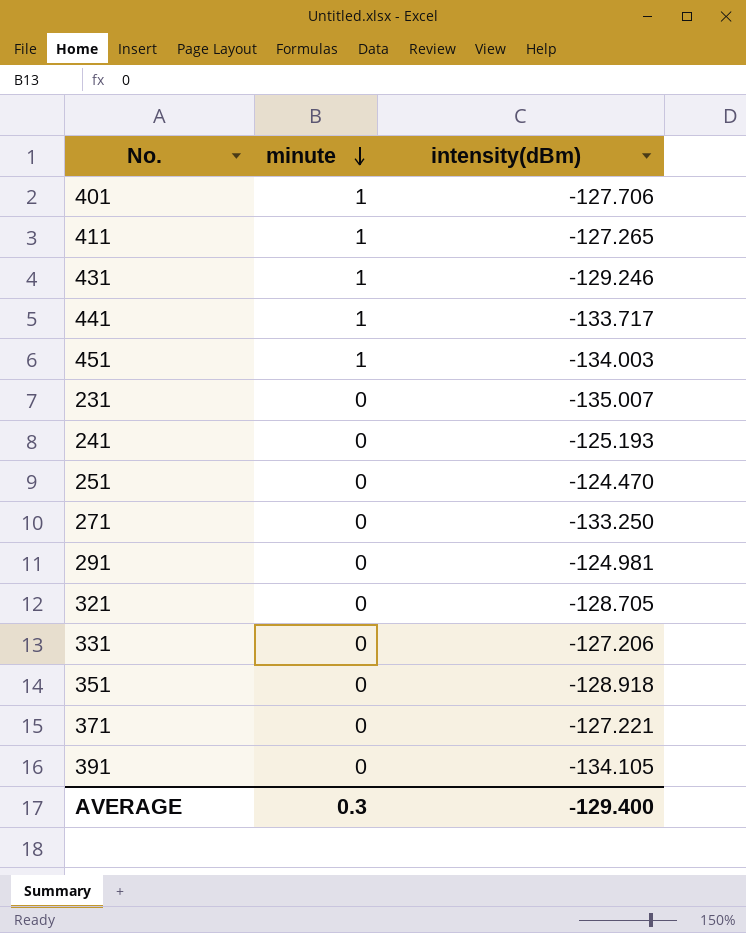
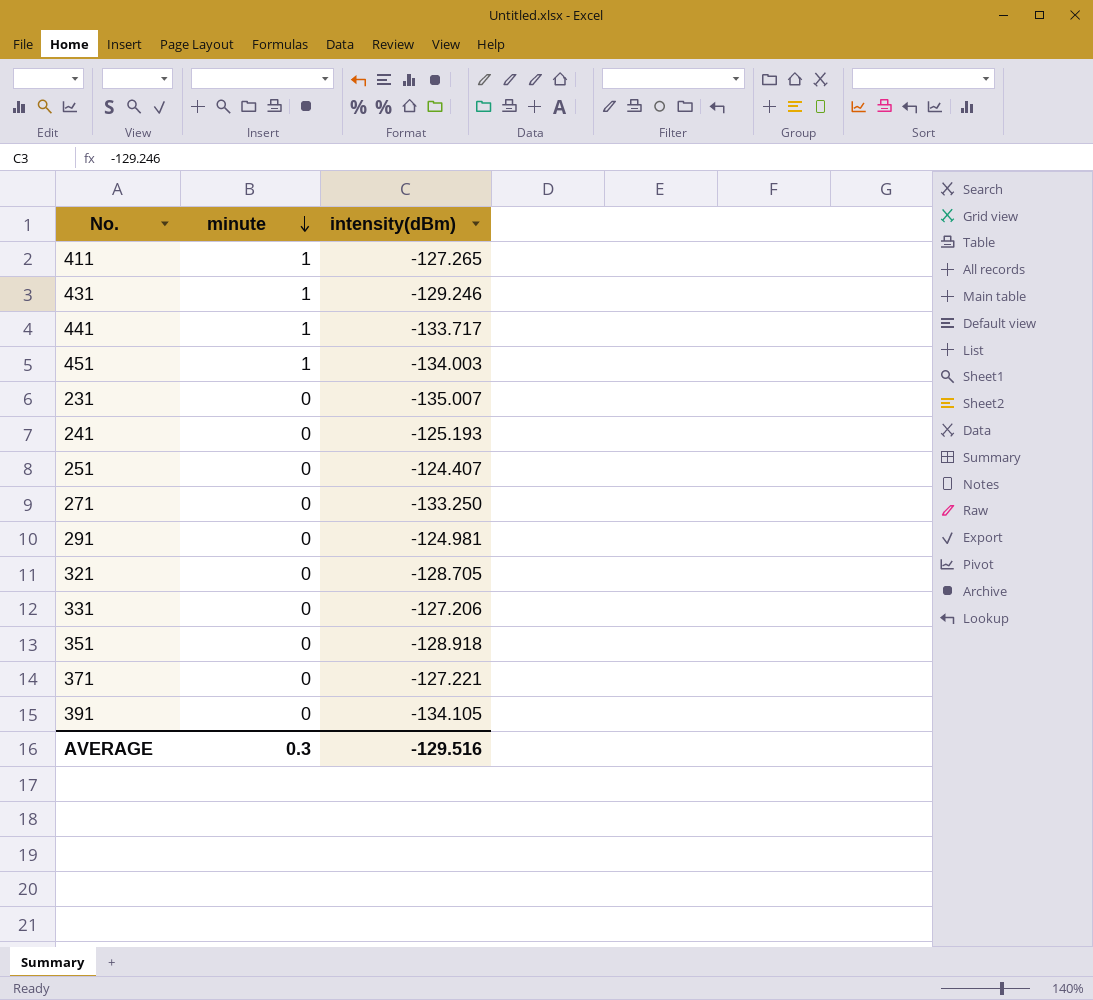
row 401: 1 | -127.706 -> none
251 | intensity(dBm): -124.470 -> -124.407
AVERAGE | intensity(dBm): -129.400 -> -129.516

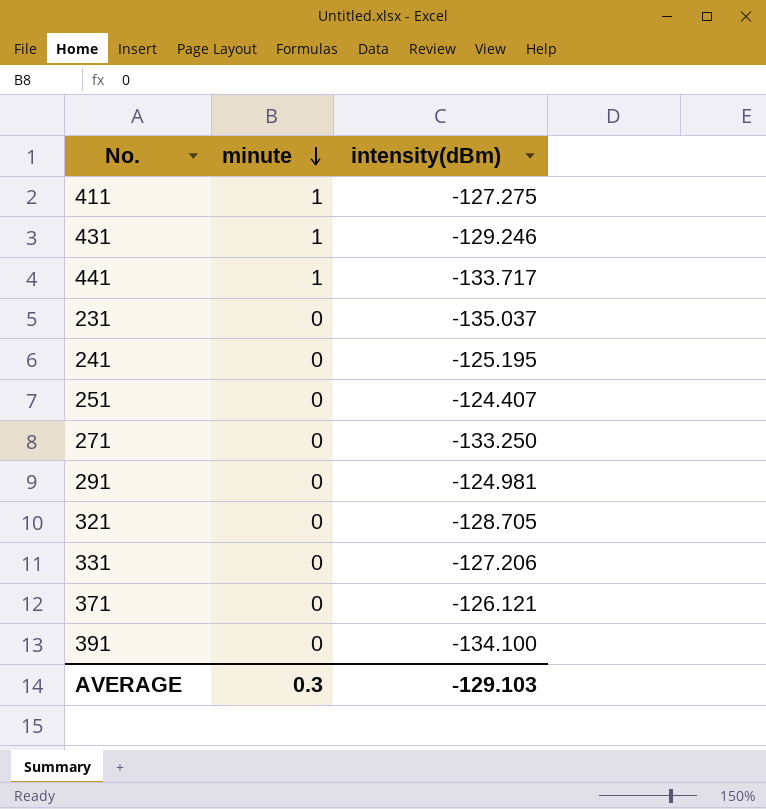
row 451: 1 | -134.003 -> none
row 351: 0 | -128.918 -> none
411 | intensity(dBm): -127.265 -> -127.275
231 | intensity(dBm): -135.007 -> -135.037
241 | intensity(dBm): -125.193 -> -125.195
371 | intensity(dBm): -127.221 -> -126.121
391 | intensity(dBm): -134.105 -> -134.100
AVERAGE | intensity(dBm): -129.516 -> -129.103

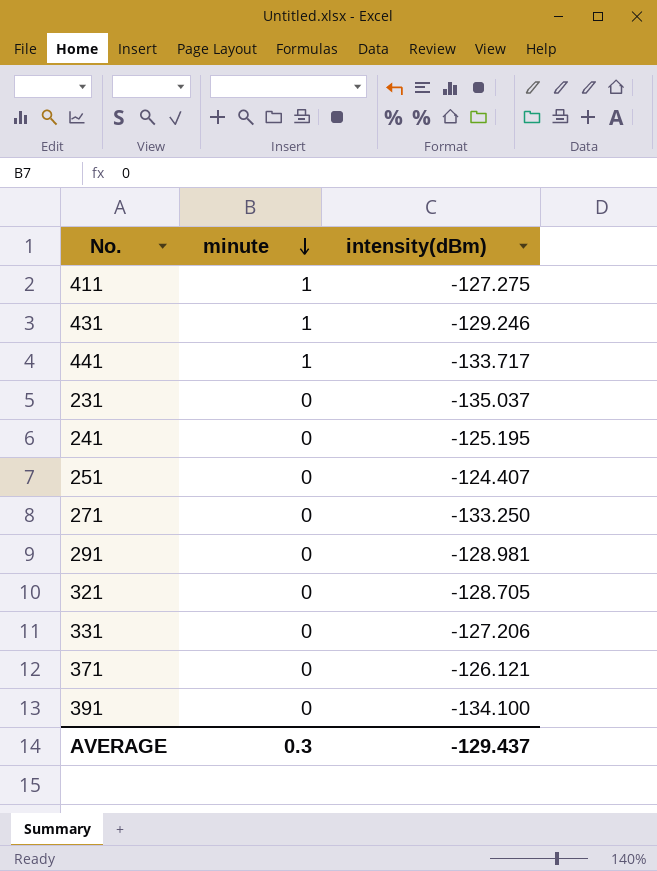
291 | intensity(dBm): -124.981 -> -128.981
AVERAGE | intensity(dBm): -129.103 -> -129.437

